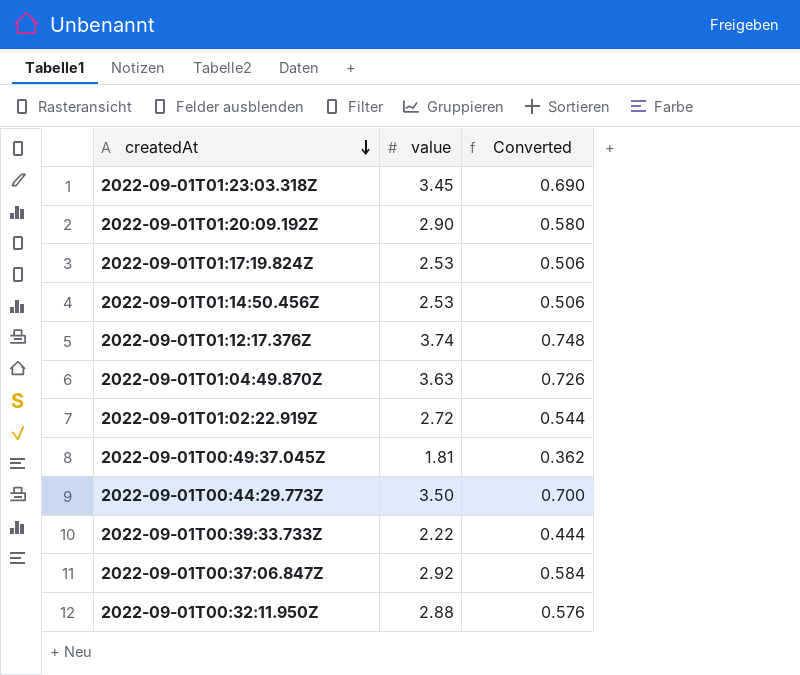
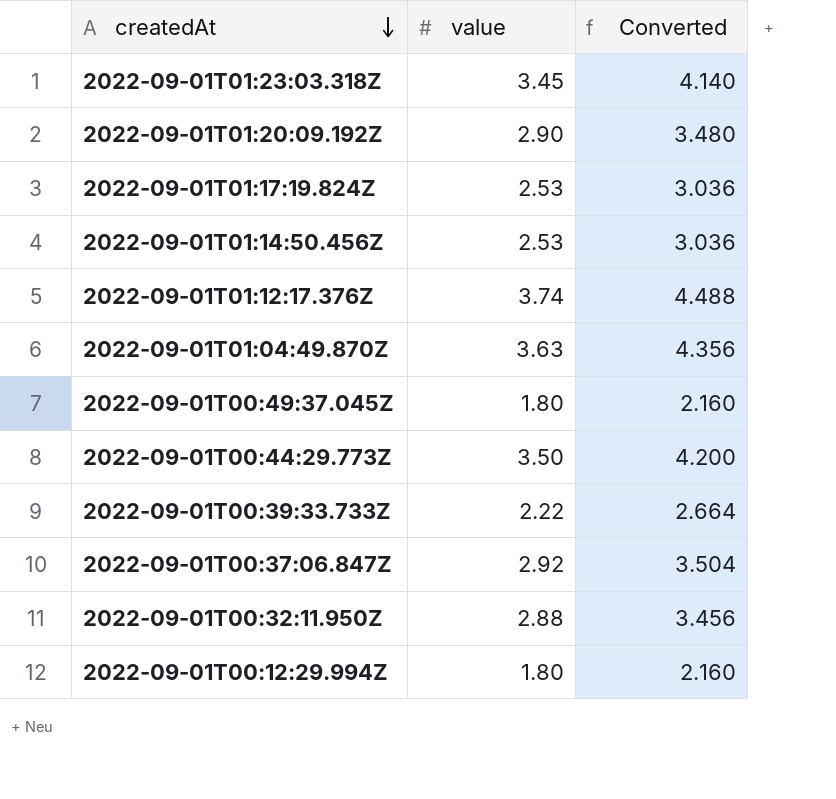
column Converted | formula: [value] * 0.2 -> [value] * 1.2
row 2022-09-01T01:02:22.919Z: 2.72 | 0.544 -> none
2022-09-01T00:49:37.045Z | value: 1.81 -> 1.80
row 2022-09-01T00:12:29.994Z: none -> 1.80 | 2.160

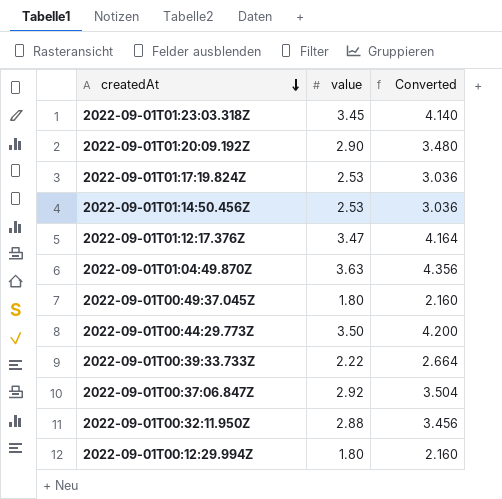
2022-09-01T01:12:17.376Z | value: 3.74 -> 3.47
2022-09-01T01:12:17.376Z | Converted: 4.488 -> 4.164

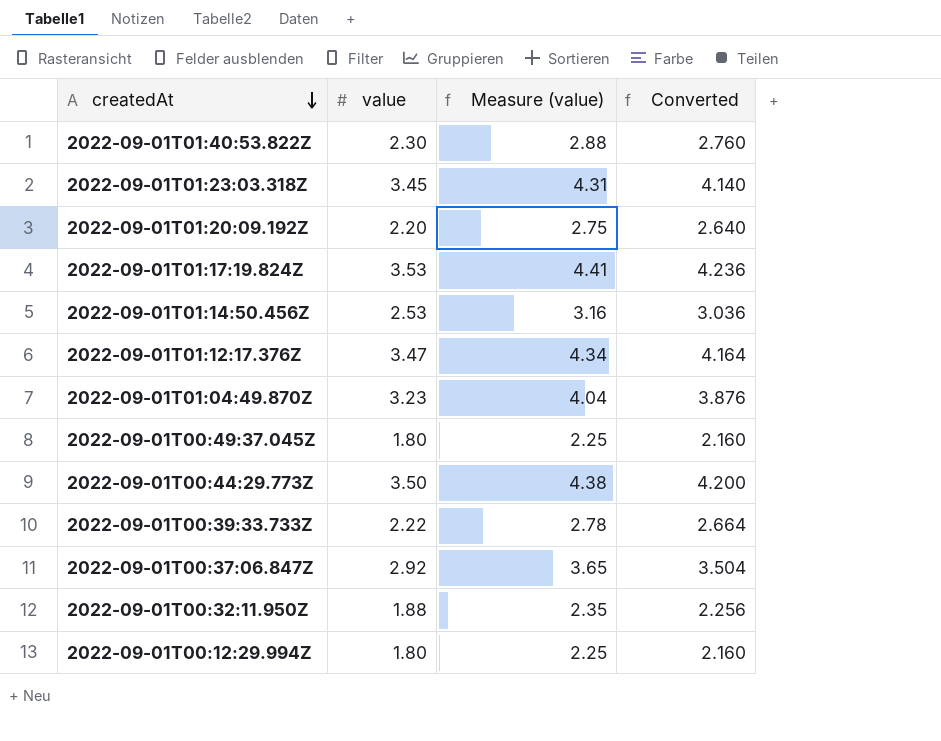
column Measure (value) | formula: none -> [value] * 1.25
row 2022-09-01T01:40:53.822Z: none -> 2.30 | 2.88 | 2.760
2022-09-01T01:20:09.192Z | value: 2.90 -> 2.20
2022-09-01T01:20:09.192Z | Converted: 3.480 -> 2.640
2022-09-01T01:17:19.824Z | value: 2.53 -> 3.53
2022-09-01T01:17:19.824Z | Converted: 3.036 -> 4.236
2022-09-01T01:04:49.870Z | value: 3.63 -> 3.23
2022-09-01T01:04:49.870Z | Converted: 4.356 -> 3.876
2022-09-01T00:32:11.950Z | value: 2.88 -> 1.88
2022-09-01T00:32:11.950Z | Converted: 3.456 -> 2.256

